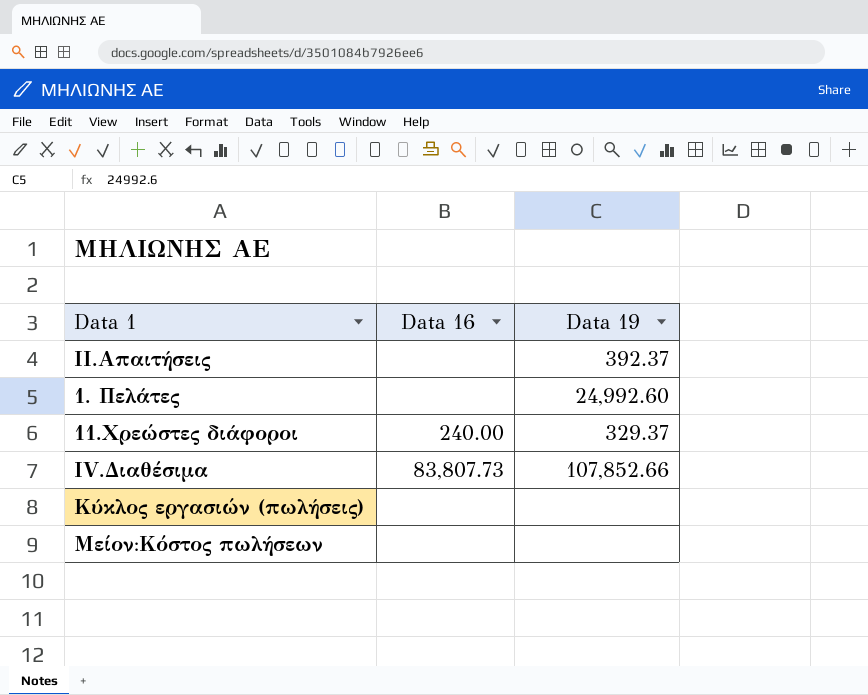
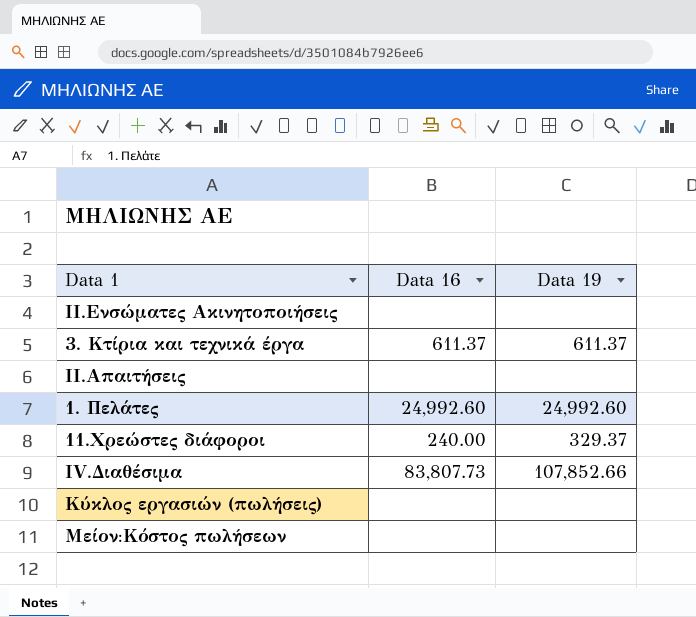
row ΙΙ.Ενσώματες Ακινητοποιήσεις: none -> none | none
row 3. Κτίρια και τεχνικά έργα: none -> 611.37 | 611.37
ΙΙ.Απαιτήσεις | Data 19: 392.37 -> none
1. Πελάτες | Data 16: none -> 24,992.60

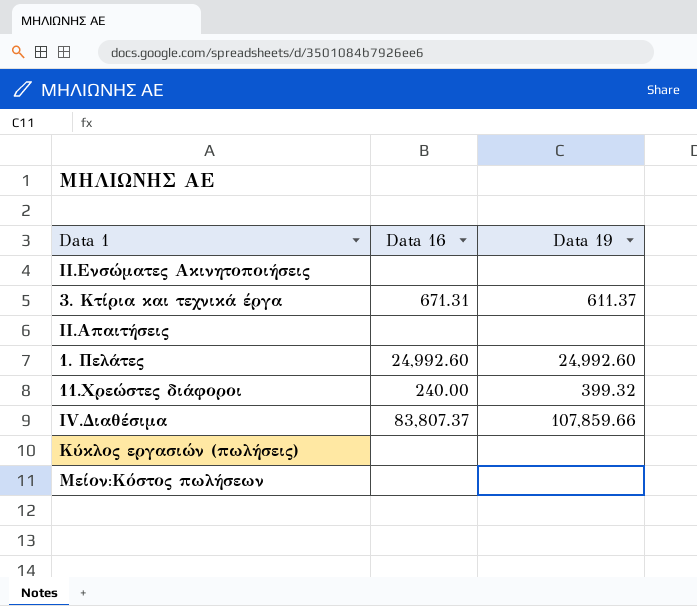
3. Κτίρια και τεχνικά έργα | Data 16: 611.37 -> 671.31
11.Χρεώστες διάφοροι | Data 19: 329.37 -> 399.32
IV.Διαθέσιμα | Data 16: 83,807.73 -> 83,807.37
IV.Διαθέσιμα | Data 19: 107,852.66 -> 107,859.66

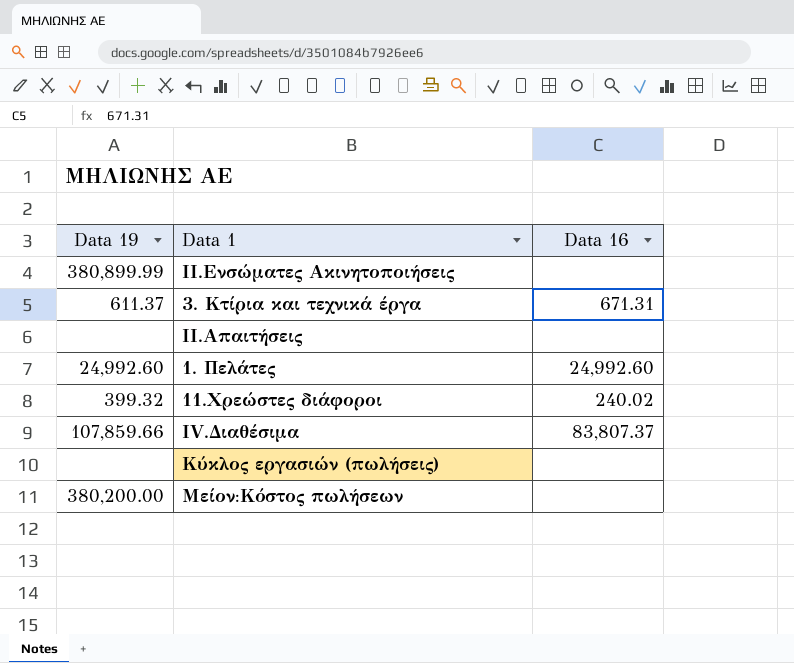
column Data 19 | position: 3 -> 1
ΙΙ.Ενσώματες Ακινητοποιήσεις | Data 19: none -> 380,899.99
11.Χρεώστες διάφοροι | Data 16: 240.00 -> 240.02
Μείον:Κόστος πωλήσεων | Data 19: none -> 380,200.00

